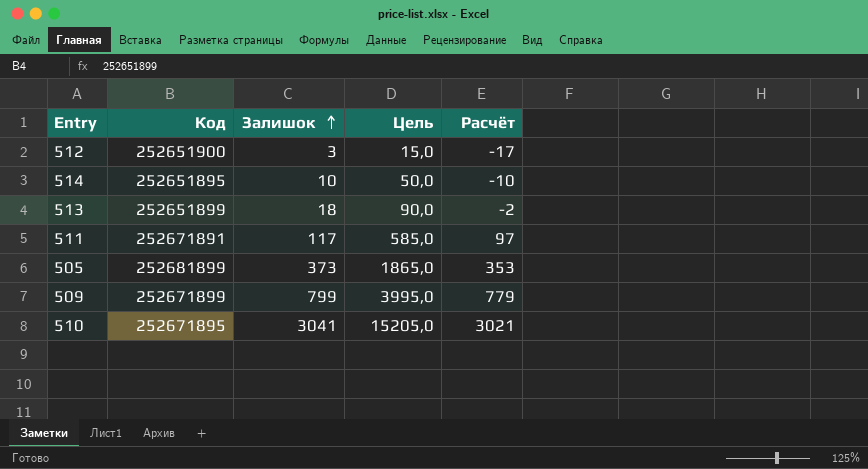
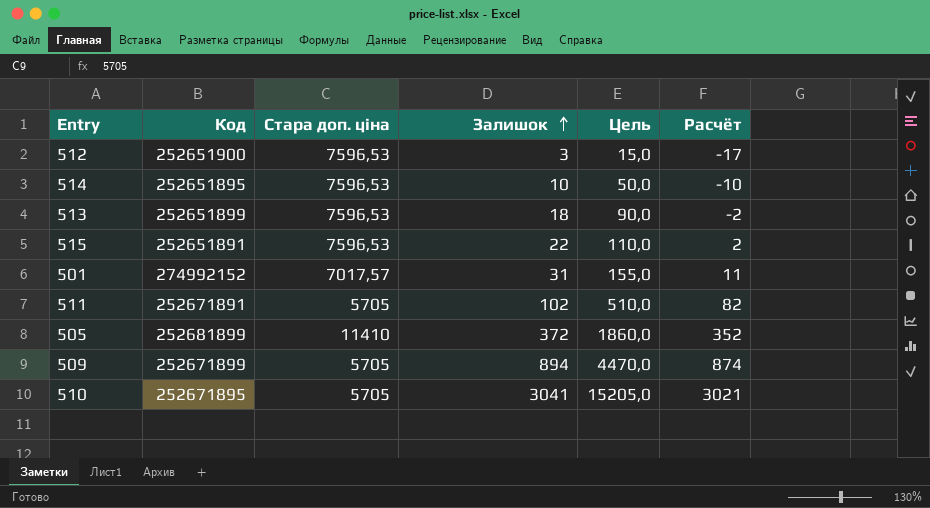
column Стара доп. ціна | position: none -> 3
row 515: none -> 252651891 | 7596,53 | 22 | 110,0 | 2
row 501: none -> 274992152 | 7017,57 | 31 | 155,0 | 11
511 | Залишок: 117 -> 102
511 | Цель: 585,0 -> 510,0
511 | Расчёт: 97 -> 82
505 | Залишок: 373 -> 372
505 | Цель: 1865,0 -> 1860,0
505 | Расчёт: 353 -> 352
509 | Залишок: 799 -> 894
509 | Цель: 3995,0 -> 4470,0
509 | Расчёт: 779 -> 874

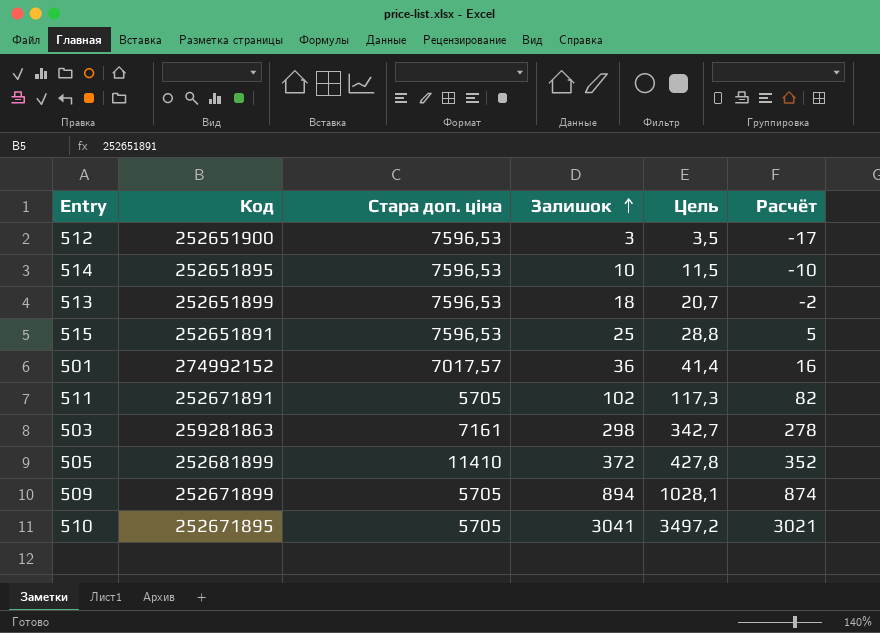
column Цель | formula: [Залишок] * 5 -> [Залишок] * 1,15
515 | Залишок: 22 -> 25
515 | Расчёт: 2 -> 5
501 | Залишок: 31 -> 36
501 | Расчёт: 11 -> 16
row 503: none -> 259281863 | 7161 | 298 | 342,7 | 278

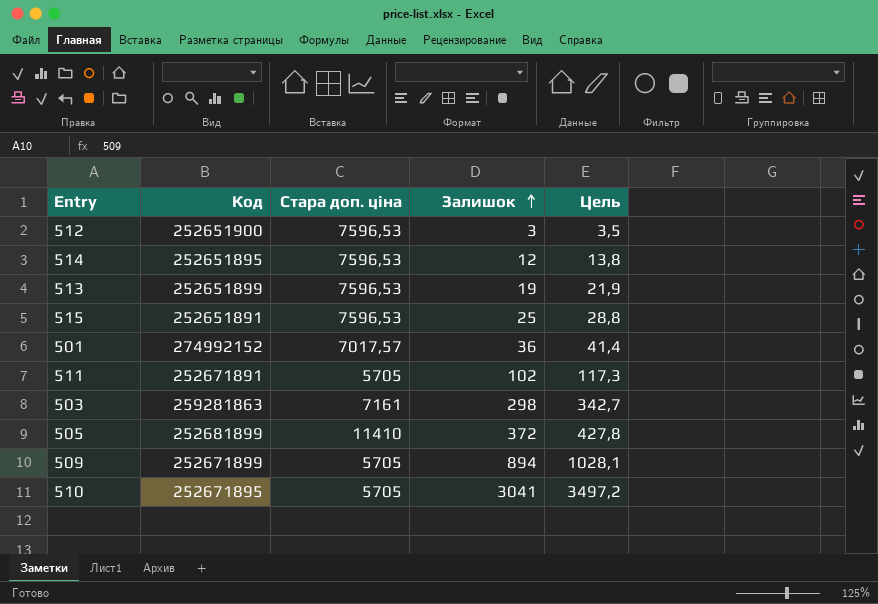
column Расчёт | formula: [Залишок] - 20 -> none
514 | Залишок: 10 -> 12
514 | Цель: 11,5 -> 13,8
513 | Залишок: 18 -> 19
513 | Цель: 20,7 -> 21,9

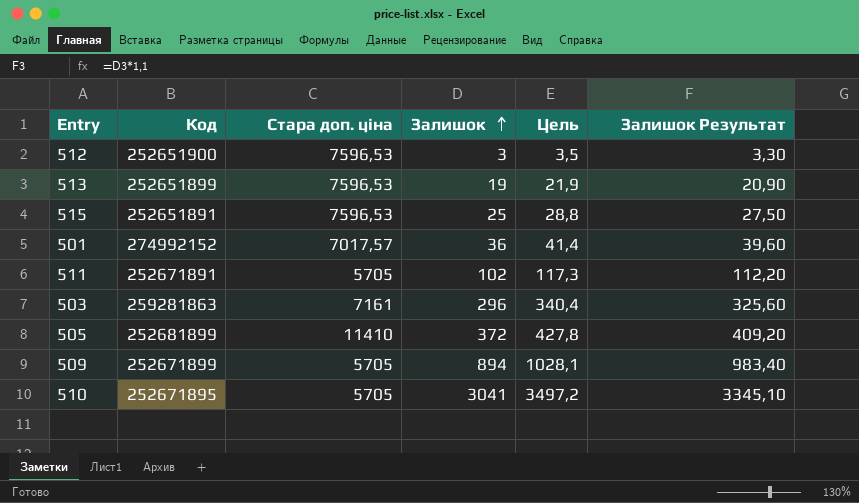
column Залишок Результат | formula: none -> [Залишок] * 1,1
row 514: 252651895 | 7596,53 | 12 | 13,8 -> none
503 | Залишок: 298 -> 296
503 | Цель: 342,7 -> 340,4

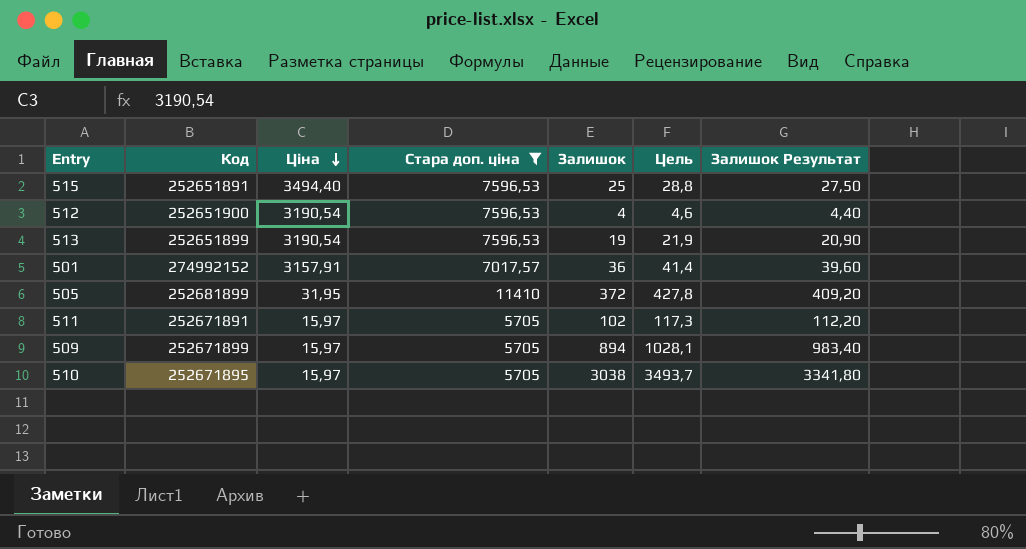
filter: none -> Стара доп. ціна != 7161
row order: Залишок ascending -> Ціна descending
column Ціна | position: none -> 3
512 | Залишок: 3 -> 4
512 | Цель: 3,5 -> 4,6
512 | Залишок Результат: 3,30 -> 4,40
510 | Залишок: 3041 -> 3038
510 | Цель: 3497,2 -> 3493,7
510 | Залишок Результат: 3345,10 -> 3341,80

